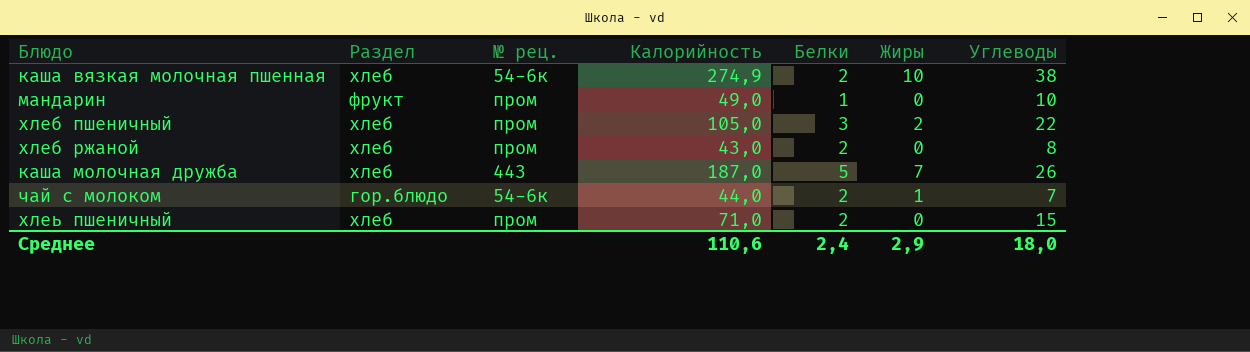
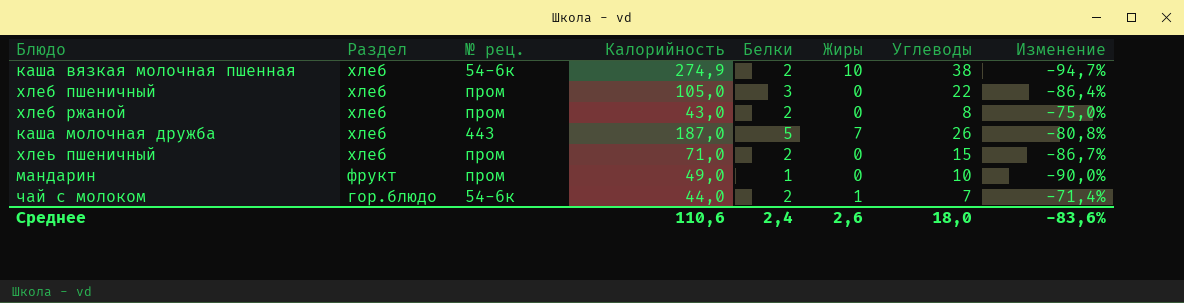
row order: none -> Раздел descending
column Изменение | formula: none -> ([Белки] - [Углеводы]) / [Углеводы]
хлеб пшеничный | Жиры: 2 -> 0
Среднее | Жиры: 2,9 -> 2,6

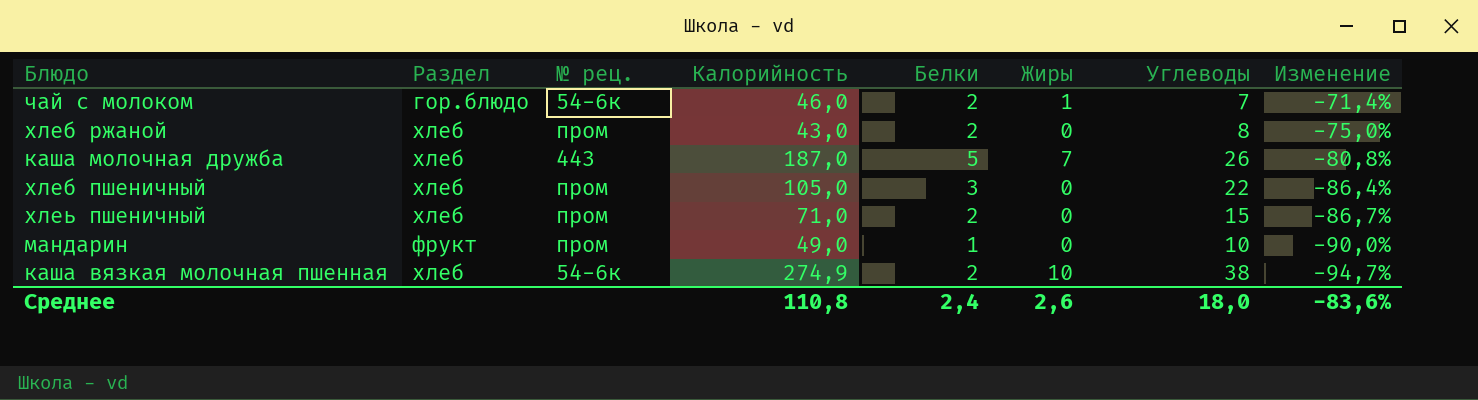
row order: Раздел descending -> Изменение descending
чай с молоком | Калорийность: 44,0 -> 46,0
Среднее | Калорийность: 110,6 -> 110,8

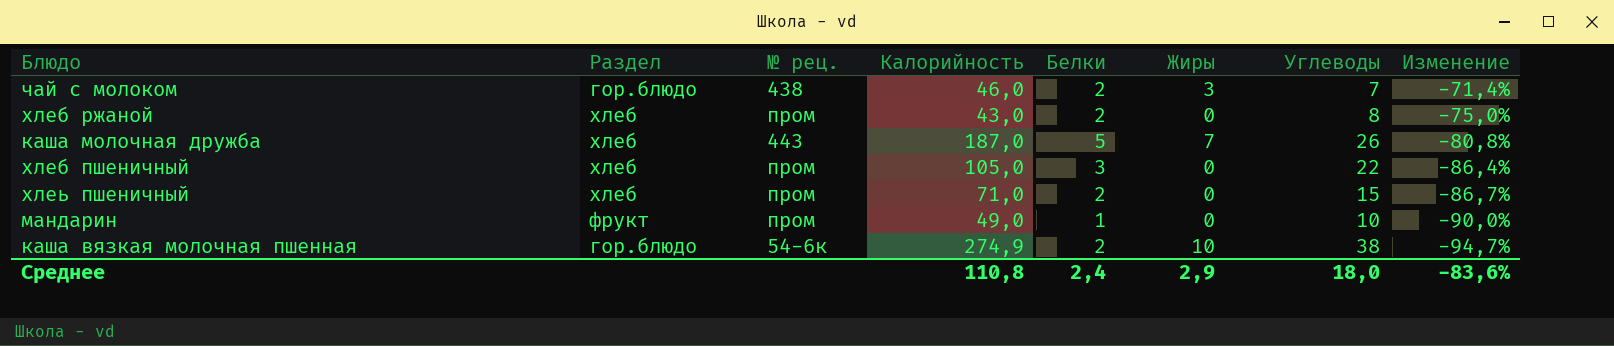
чай с молоком | № рец.: 54-6к -> 438
чай с молоком | Жиры: 1 -> 3
каша вязкая молочная пшенная | Раздел: хлеб -> гор.блюдо
Среднее | Жиры: 2,6 -> 2,9

